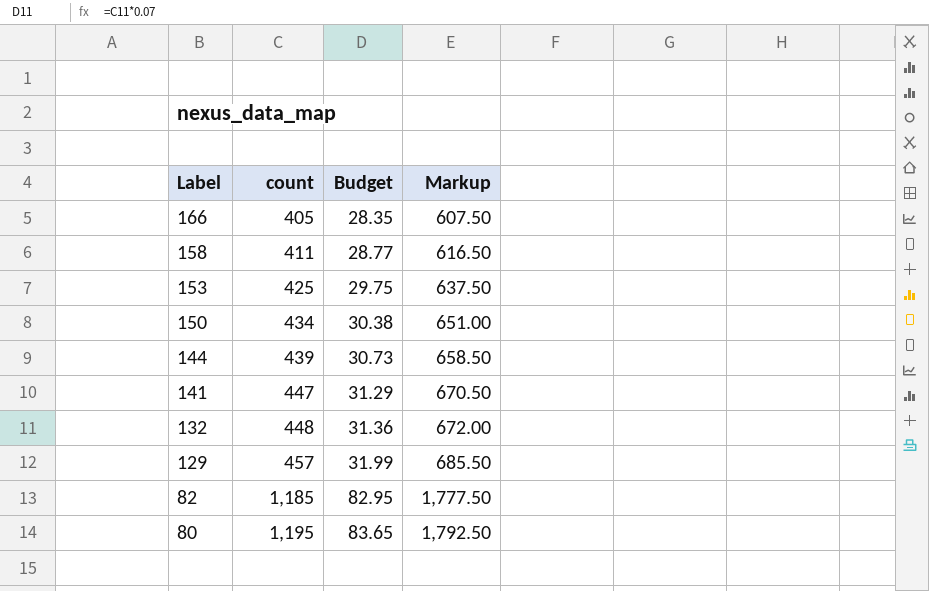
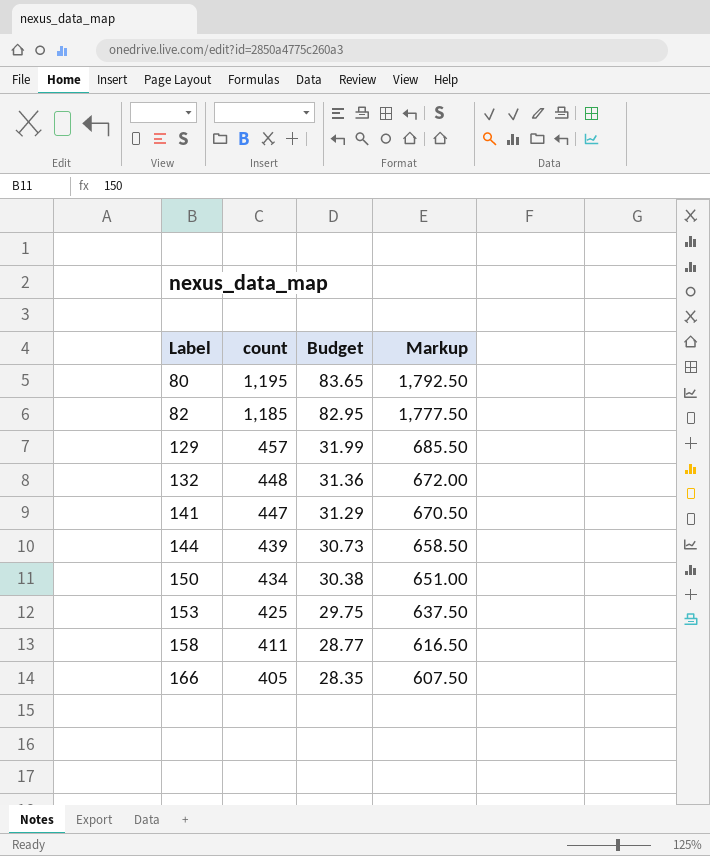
row order: Label descending -> Label ascending

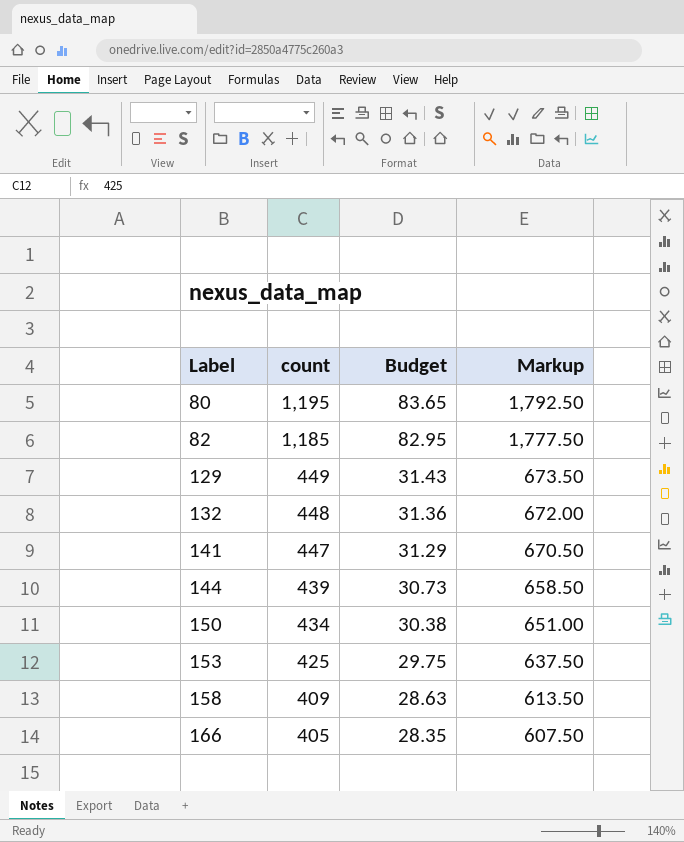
129 | count: 457 -> 449
129 | Budget: 31.99 -> 31.43
129 | Markup: 685.50 -> 673.50
158 | count: 411 -> 409
158 | Budget: 28.77 -> 28.63
158 | Markup: 616.50 -> 613.50

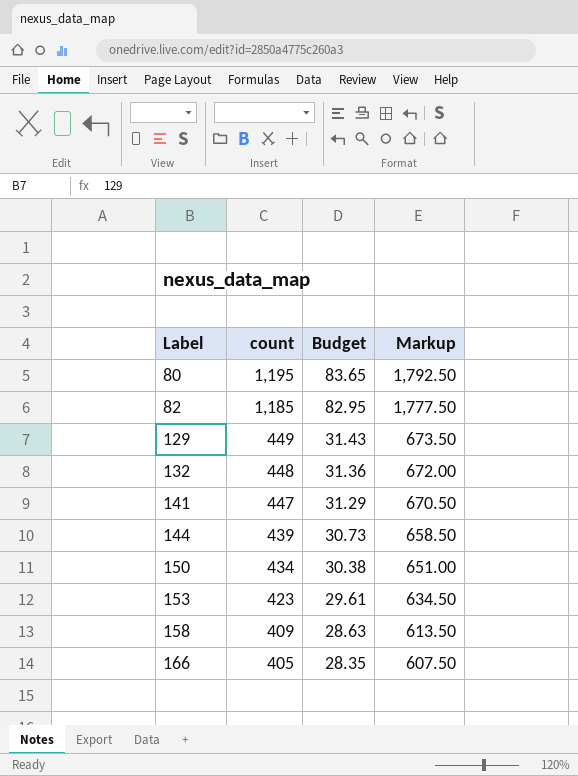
153 | count: 425 -> 423
153 | Budget: 29.75 -> 29.61
153 | Markup: 637.50 -> 634.50

